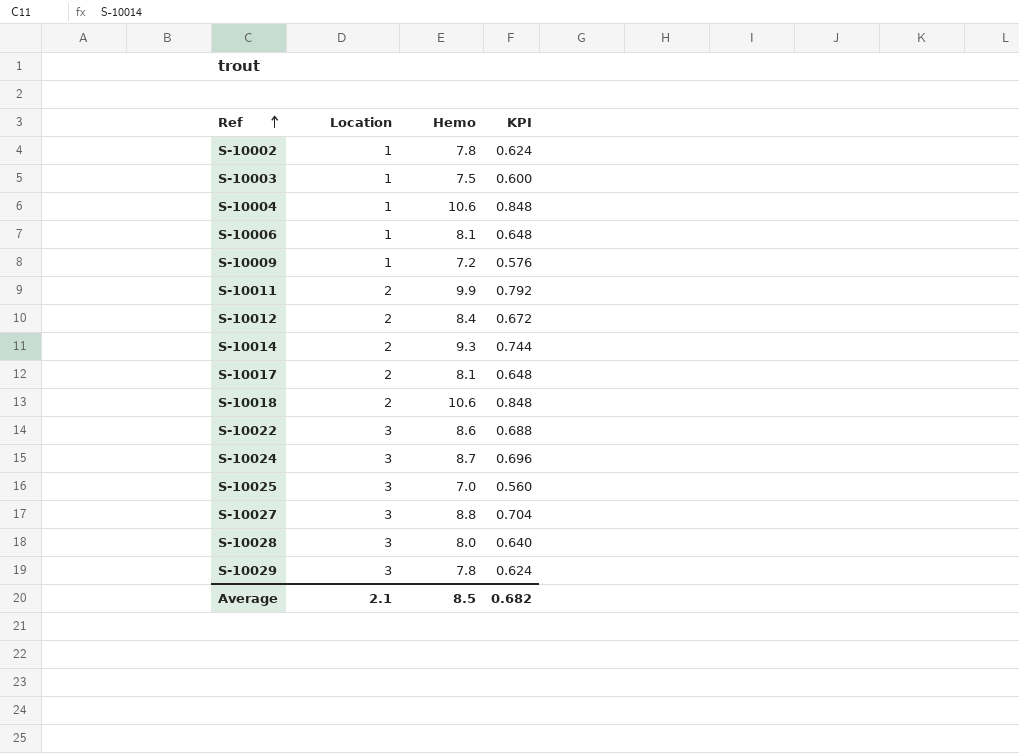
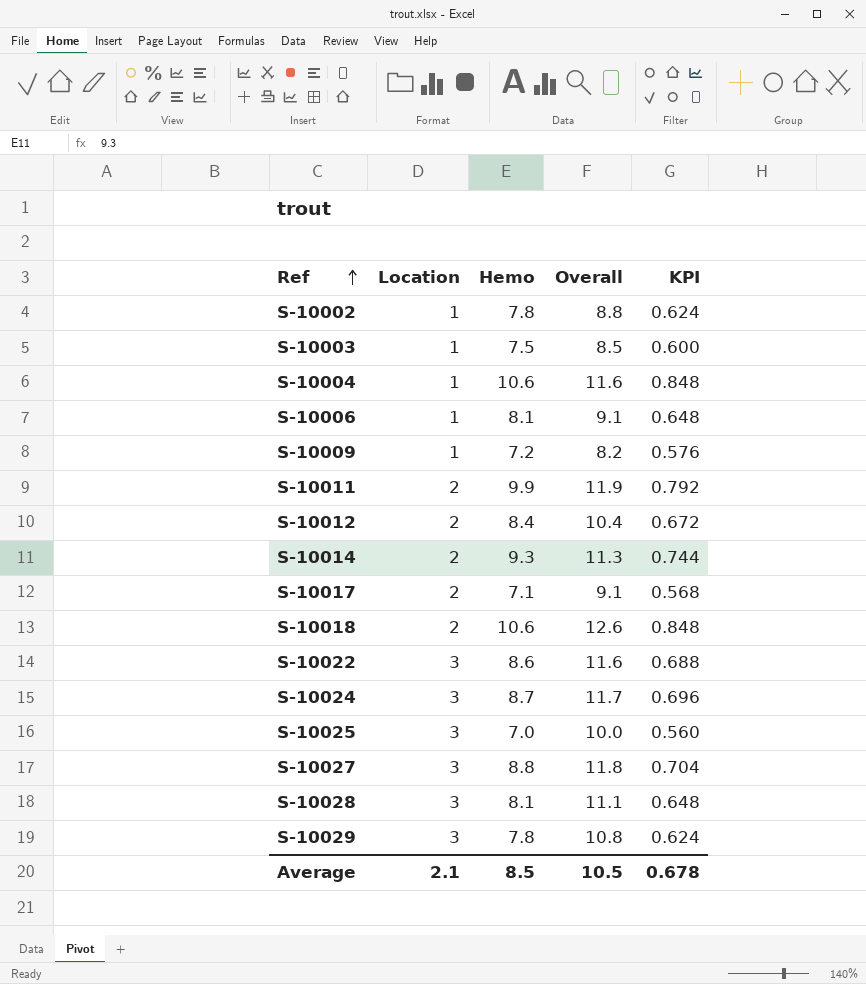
column Overall | formula: none -> [Location] + [Hemo]
S-10017 | Hemo: 8.1 -> 7.1
S-10017 | KPI: 0.648 -> 0.568
S-10028 | Hemo: 8.0 -> 8.1
S-10028 | KPI: 0.640 -> 0.648
Average | KPI: 0.682 -> 0.678

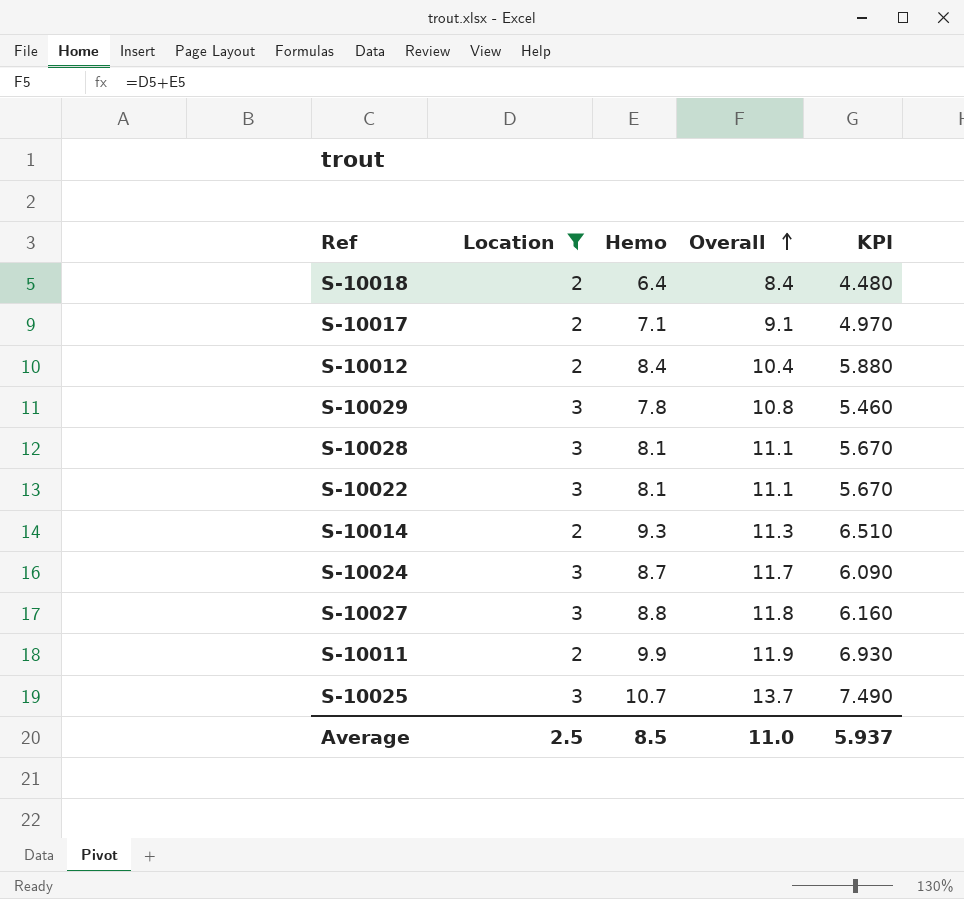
filter: none -> Location != 1
row order: Ref ascending -> Overall ascending
column KPI | formula: [Hemo] * 0.08 -> [Hemo] * 0.7
S-10018 | Hemo: 10.6 -> 6.4
S-10018 | Overall: 12.6 -> 8.4
S-10022 | Hemo: 8.6 -> 8.1
S-10022 | Overall: 11.6 -> 11.1
S-10025 | Hemo: 7.0 -> 10.7
S-10025 | Overall: 10.0 -> 13.7
Average | Location: 2.1 -> 2.5
Average | Overall: 10.5 -> 11.0
Average | KPI: 0.678 -> 5.937

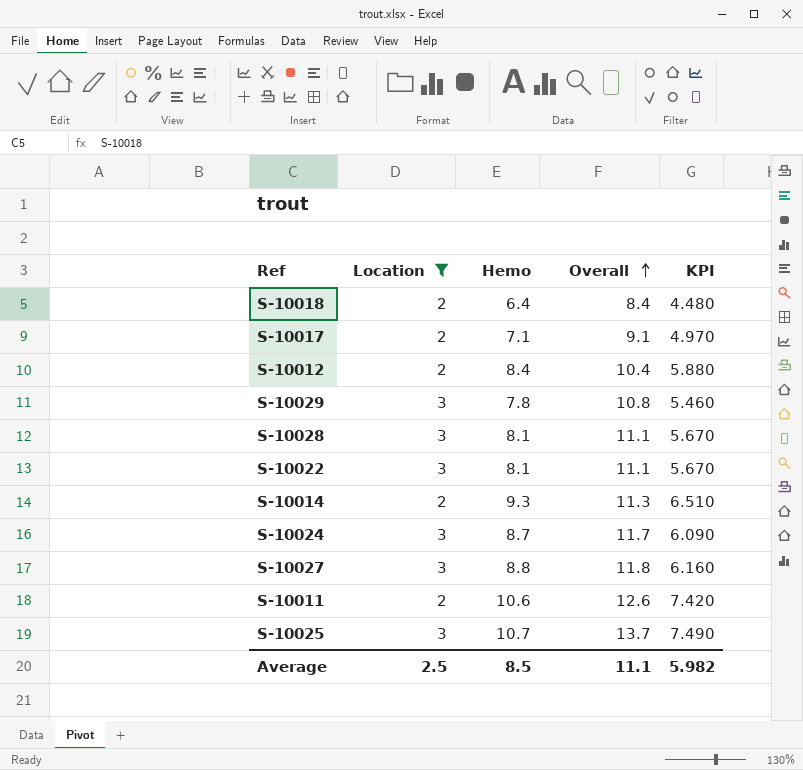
S-10011 | Hemo: 9.9 -> 10.6
S-10011 | Overall: 11.9 -> 12.6
S-10011 | KPI: 6.930 -> 7.420
Average | Overall: 11.0 -> 11.1
Average | KPI: 5.937 -> 5.982

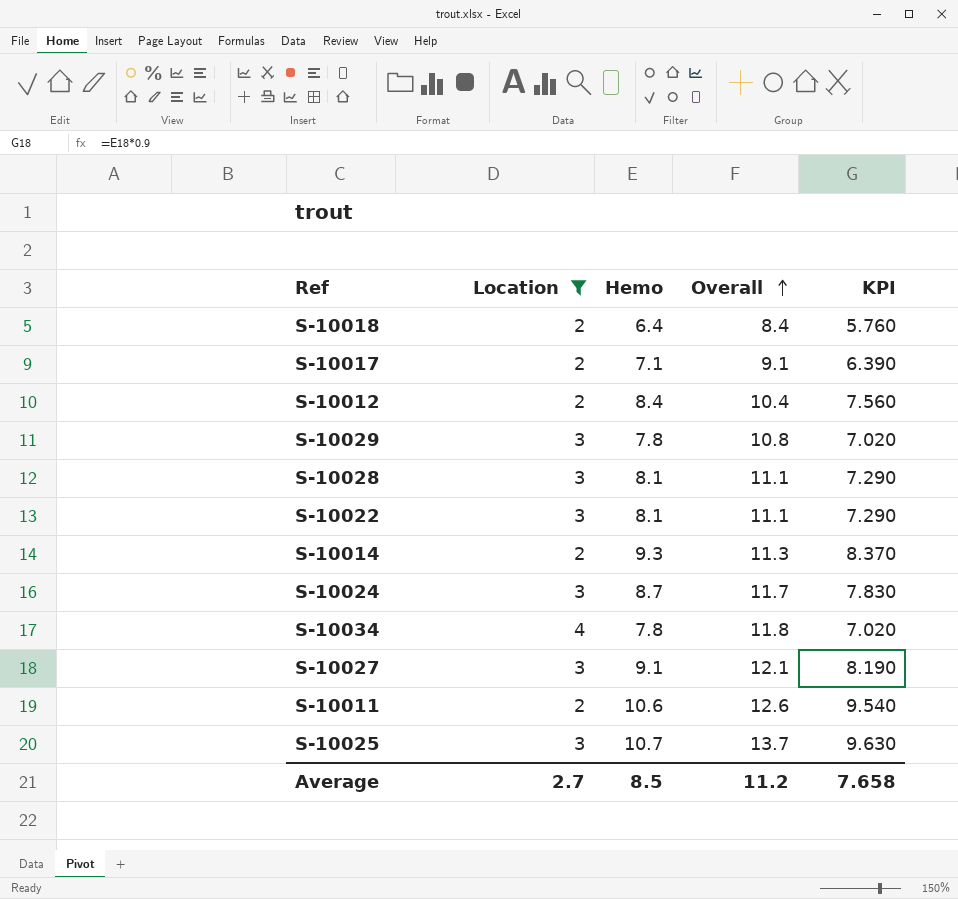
column KPI | formula: [Hemo] * 0.7 -> [Hemo] * 0.9
row S-10034: none -> 4 | 7.8 | 11.8 | 7.020
S-10027 | Hemo: 8.8 -> 9.1
S-10027 | Overall: 11.8 -> 12.1
Average | Location: 2.5 -> 2.7
Average | Overall: 11.1 -> 11.2
Average | KPI: 5.982 -> 7.658

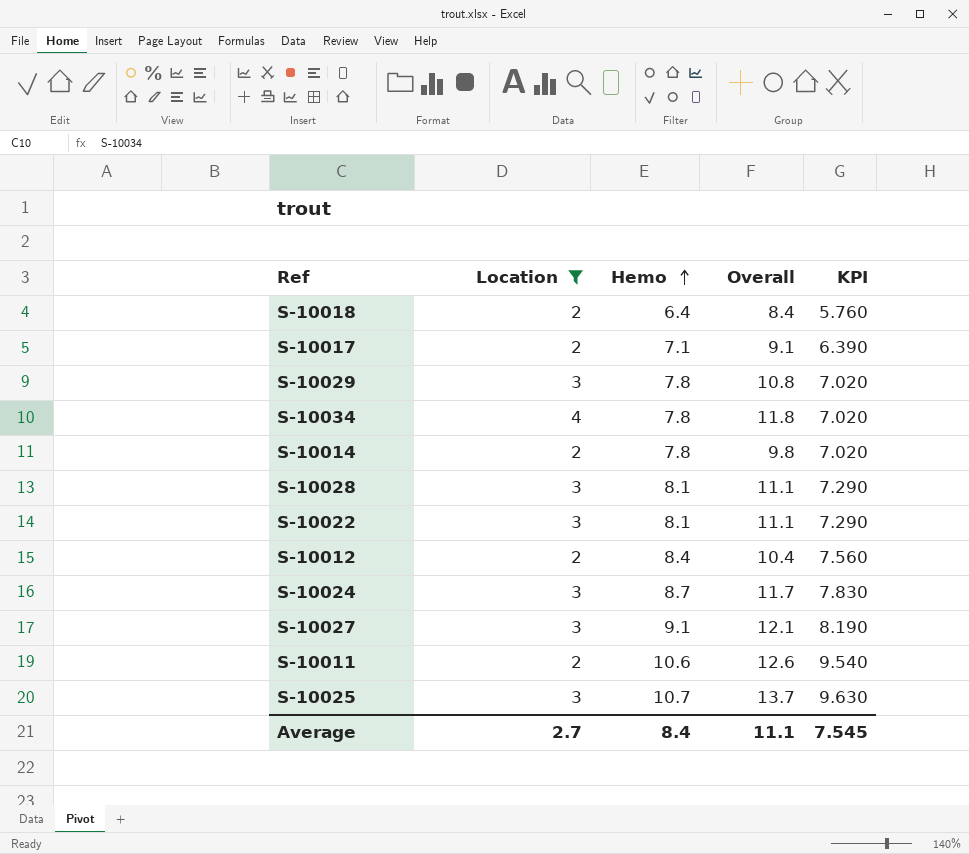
row order: Overall ascending -> Hemo ascending
S-10014 | Hemo: 9.3 -> 7.8
S-10014 | Overall: 11.3 -> 9.8
S-10014 | KPI: 8.370 -> 7.020
Average | Hemo: 8.5 -> 8.4
Average | Overall: 11.2 -> 11.1
Average | KPI: 7.658 -> 7.545

